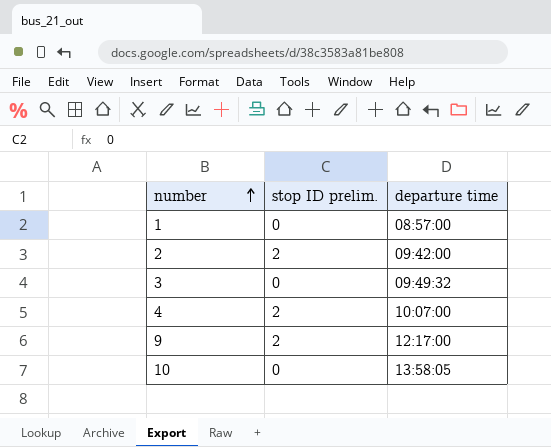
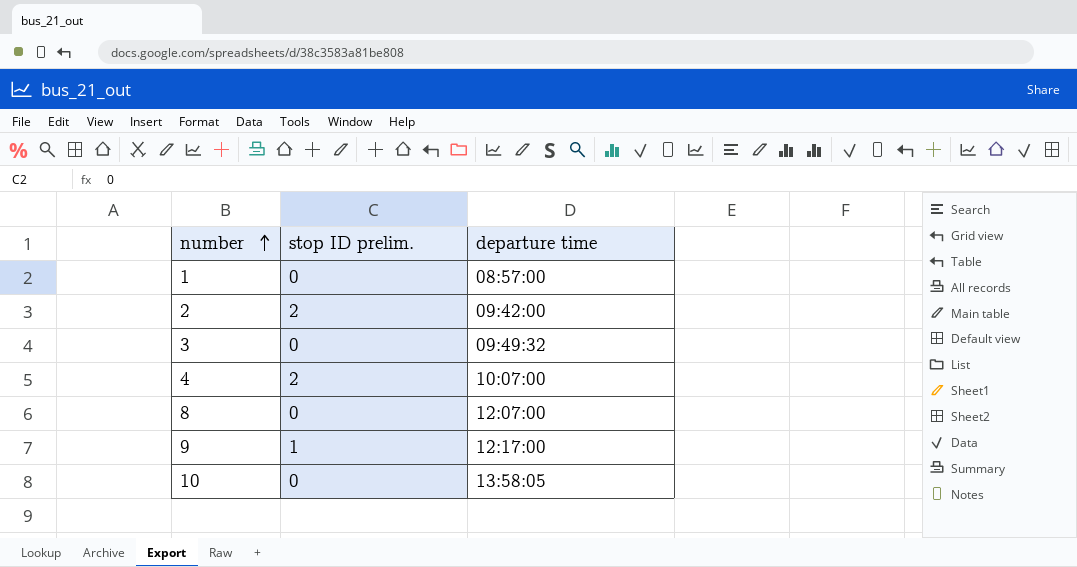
row 8: none -> 0 | 12:07:00
9 | stop ID prelim.: 2 -> 1

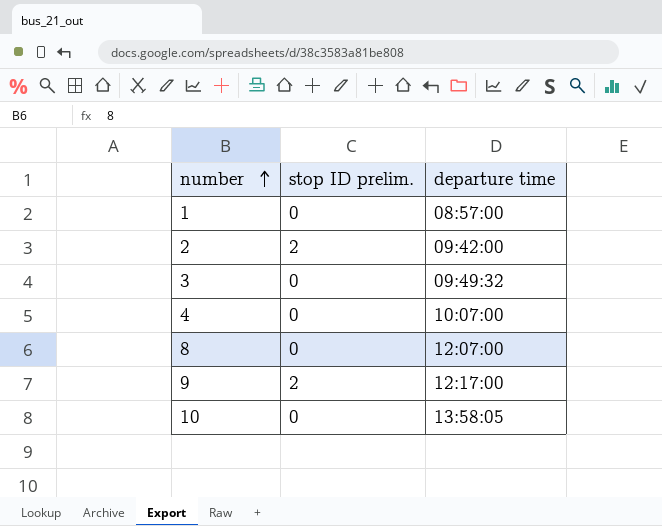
4 | stop ID prelim.: 2 -> 0
9 | stop ID prelim.: 1 -> 2

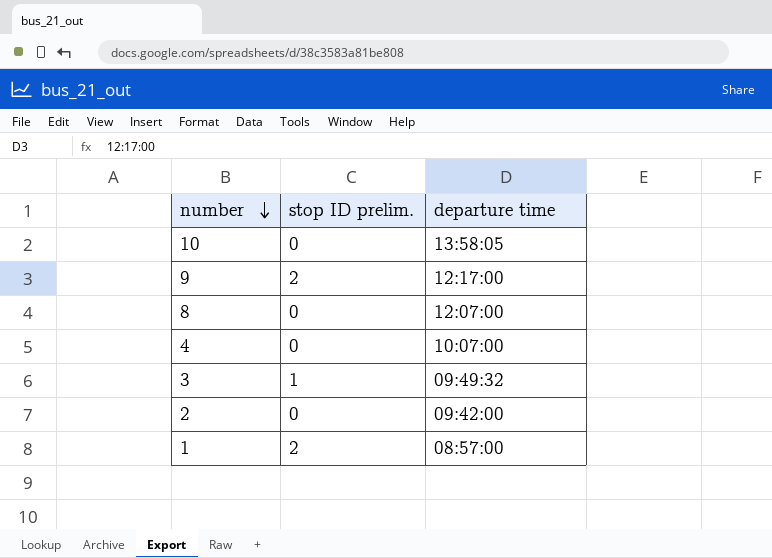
row order: number ascending -> number descending
3 | stop ID prelim.: 0 -> 1
2 | stop ID prelim.: 2 -> 0
1 | stop ID prelim.: 0 -> 2

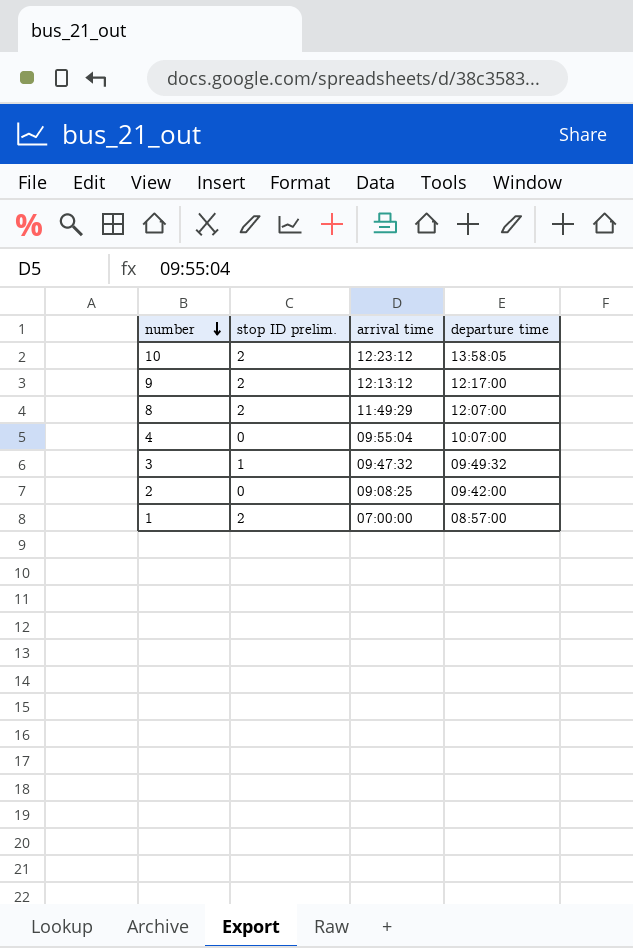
column arrival time | position: none -> 3
10 | stop ID prelim.: 0 -> 2
8 | stop ID prelim.: 0 -> 2

